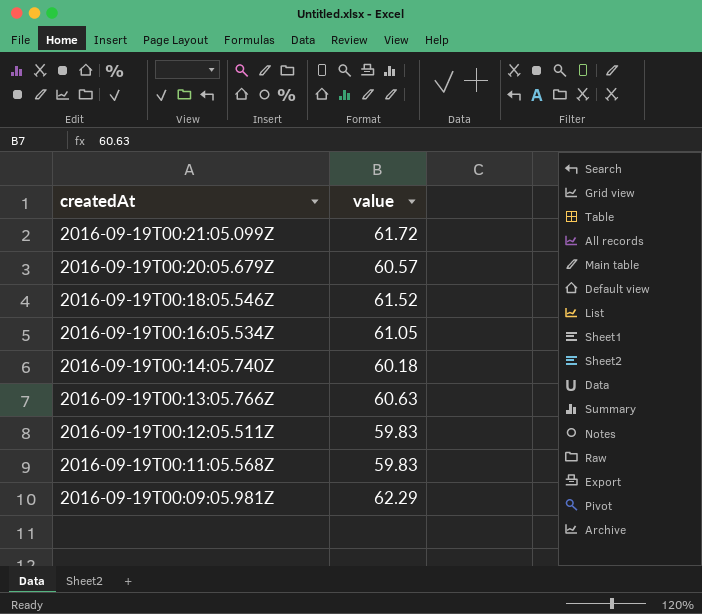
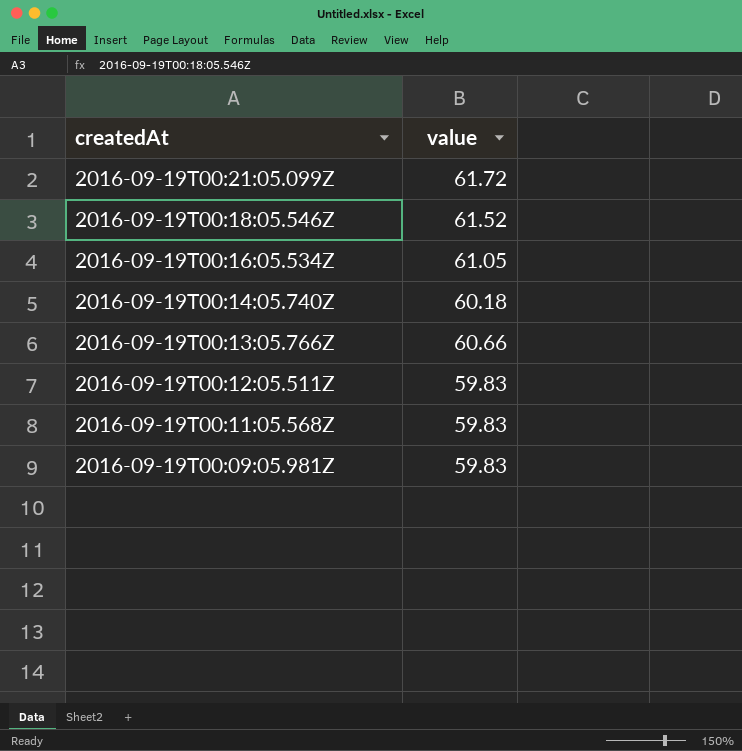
row 2016-09-19T00:20:05.679Z: 60.57 -> none
2016-09-19T00:13:05.766Z | value: 60.63 -> 60.66
2016-09-19T00:09:05.981Z | value: 62.29 -> 59.83

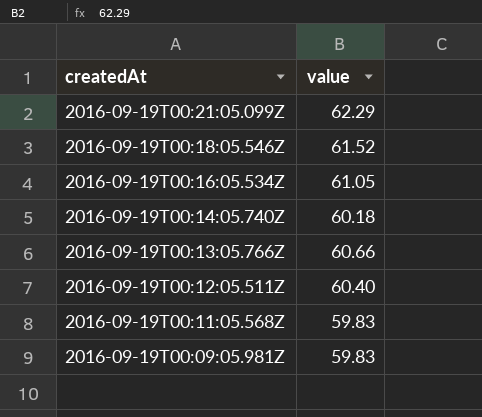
2016-09-19T00:21:05.099Z | value: 61.72 -> 62.29
2016-09-19T00:12:05.511Z | value: 59.83 -> 60.40

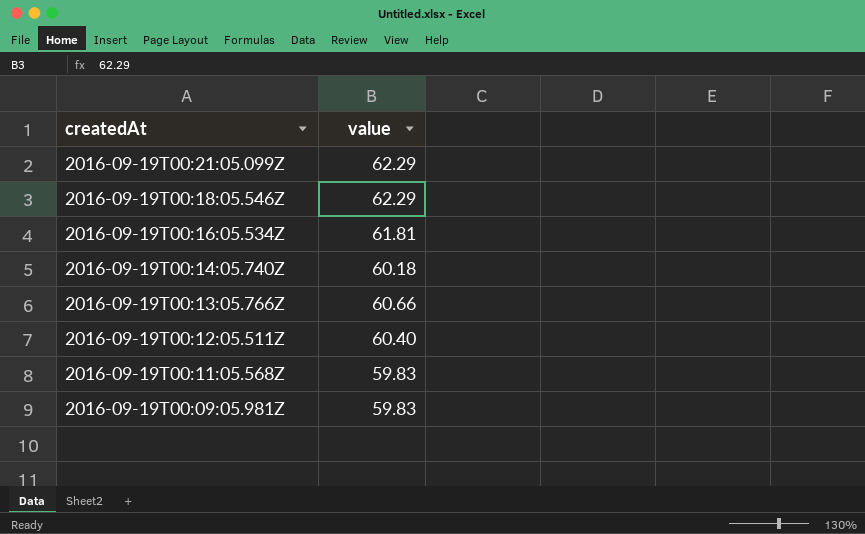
2016-09-19T00:18:05.546Z | value: 61.52 -> 62.29
2016-09-19T00:16:05.534Z | value: 61.05 -> 61.81

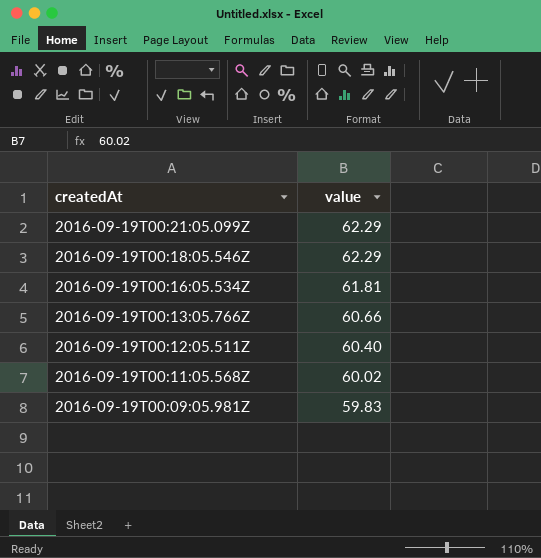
row 2016-09-19T00:14:05.740Z: 60.18 -> none
2016-09-19T00:11:05.568Z | value: 59.83 -> 60.02

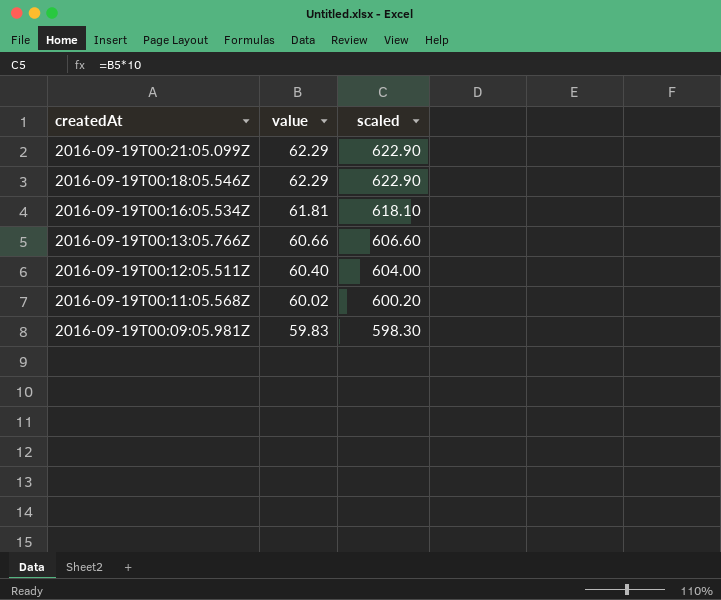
column scaled | formula: none -> [value] * 10

